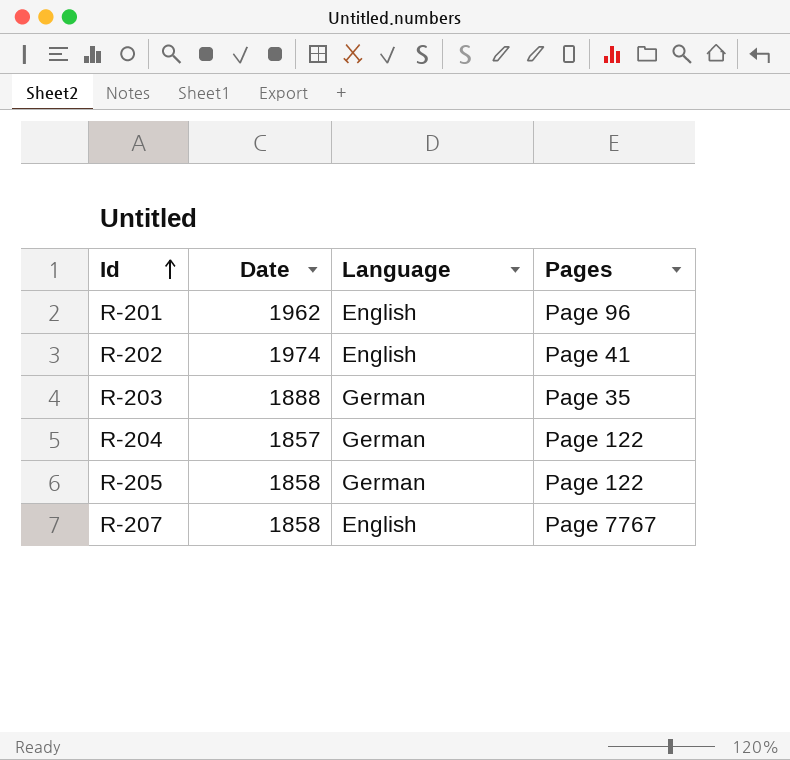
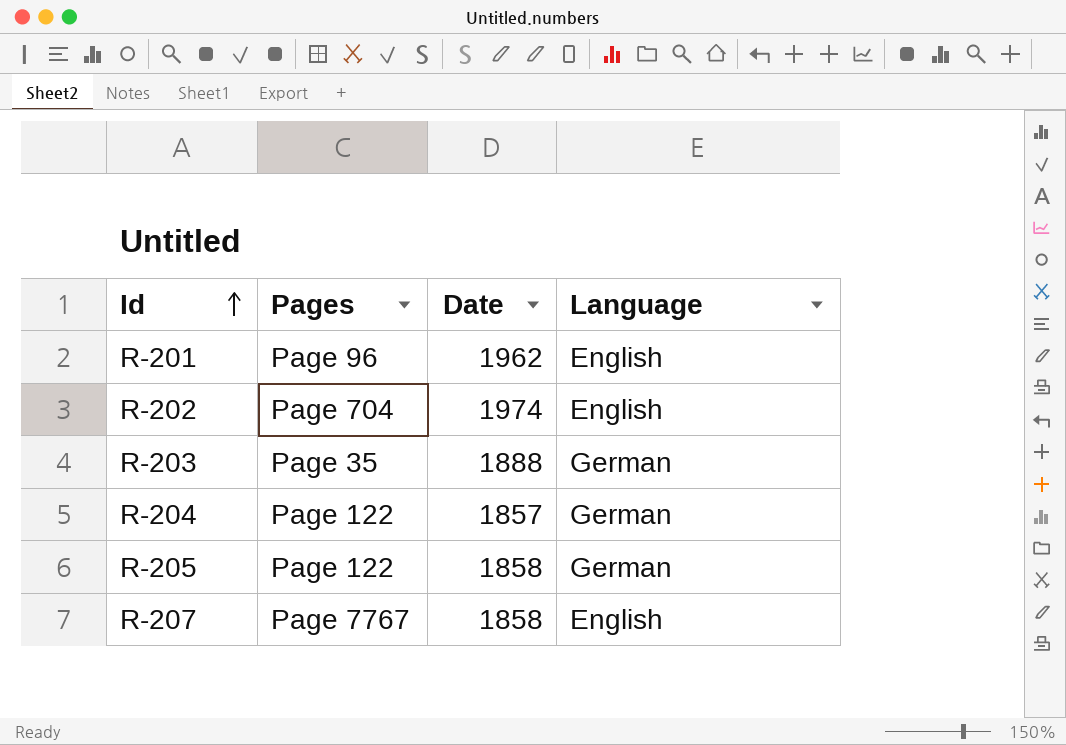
column Pages | position: 4 -> 2
R-202 | Pages: Page 41 -> Page 704

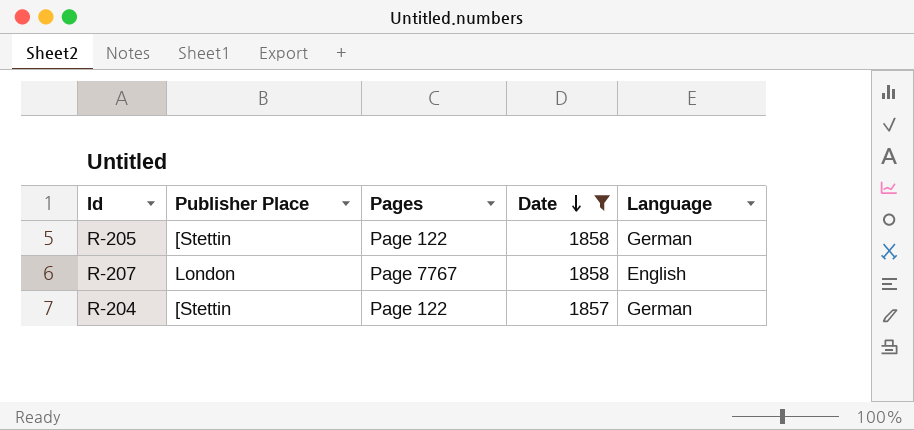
filter: none -> Date <= 1858
row order: Id ascending -> Date descending
column Publisher Place | position: none -> 2

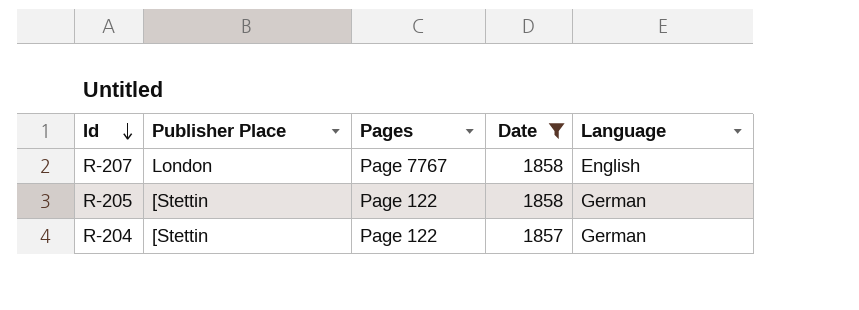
row order: Date descending -> Id descending

